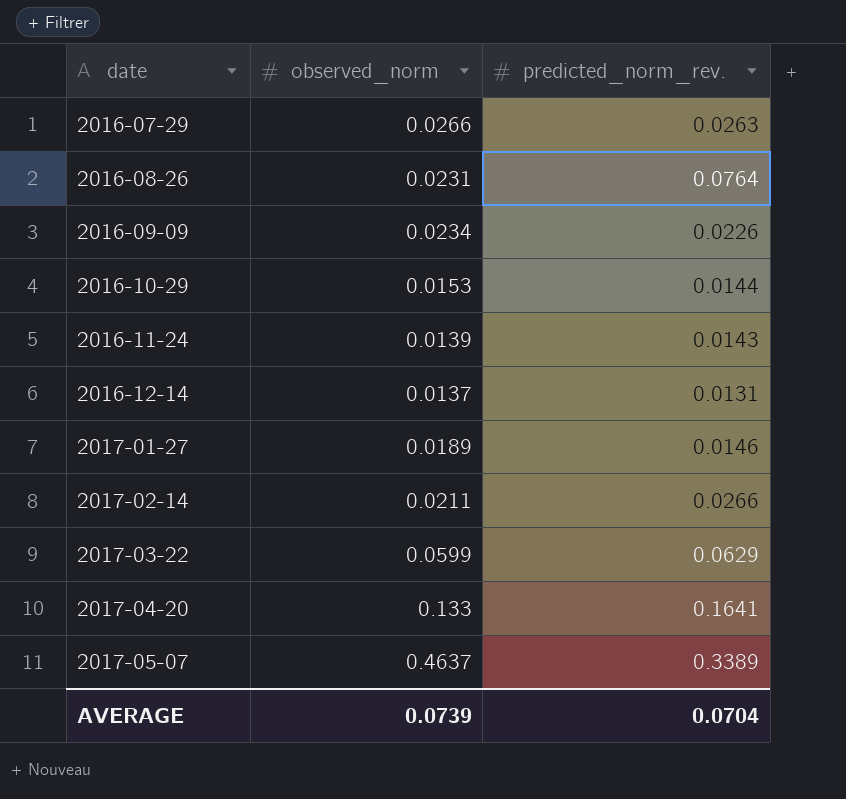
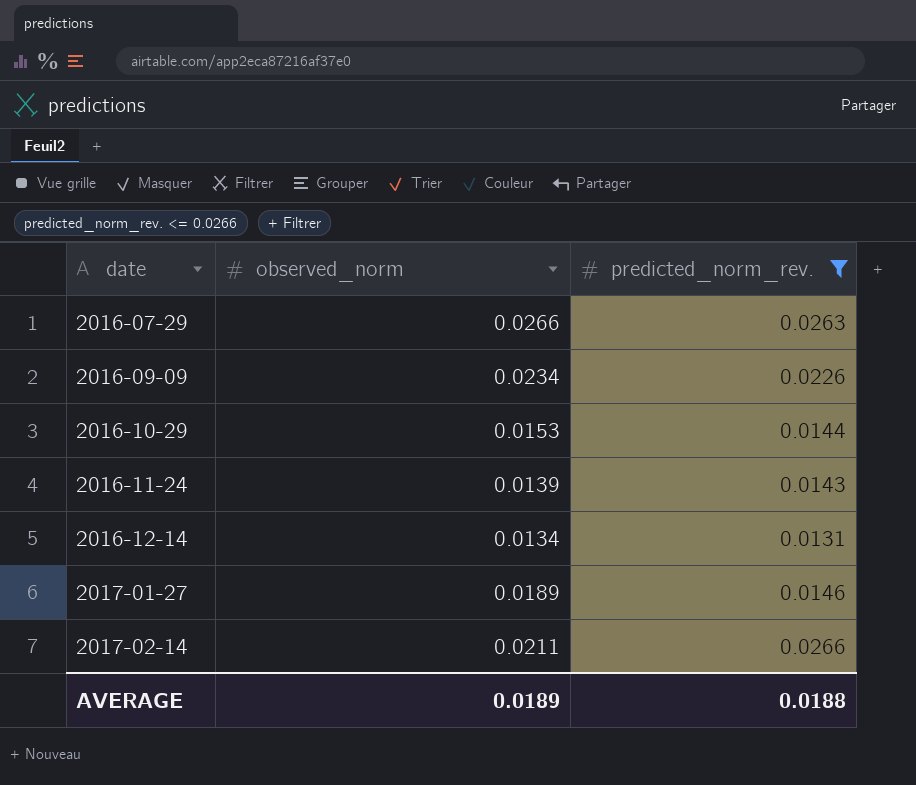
filter: none -> predicted_norm_rev. <= 0.0266
2016-12-14 | observed_norm: 0.0137 -> 0.0134
AVERAGE | observed_norm: 0.0739 -> 0.0189
AVERAGE | predicted_norm_rev.: 0.0704 -> 0.0188

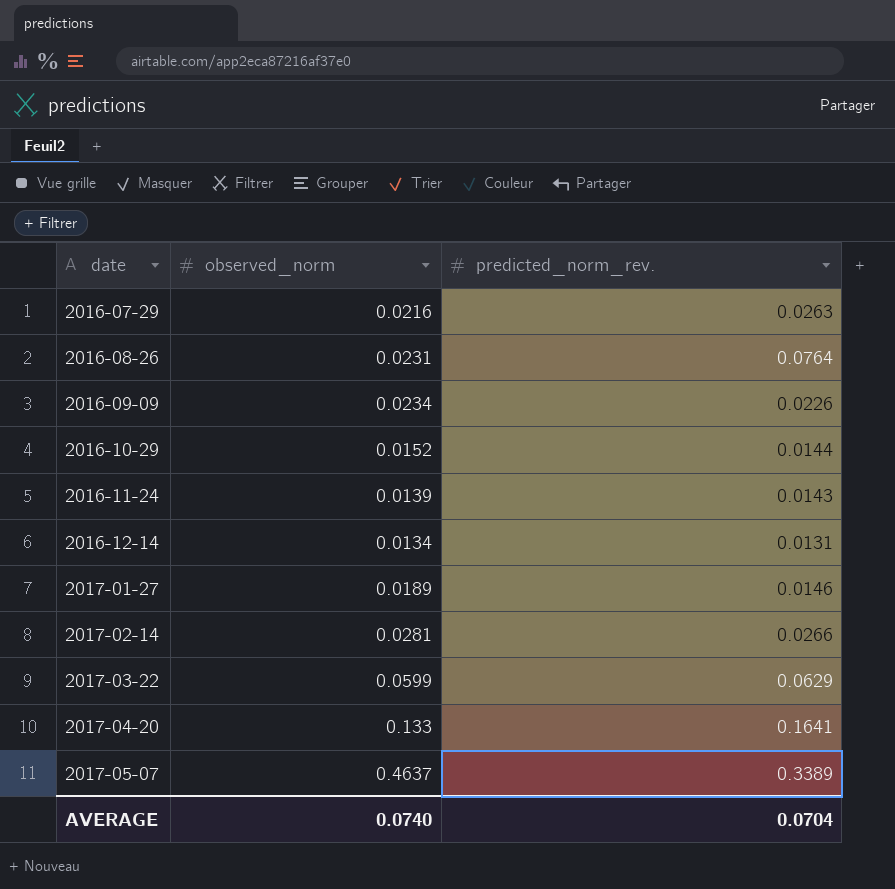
filter: predicted_norm_rev. <= 0.0266 -> none
2016-07-29 | observed_norm: 0.0266 -> 0.0216
2016-10-29 | observed_norm: 0.0153 -> 0.0152
2017-02-14 | observed_norm: 0.0211 -> 0.0281
AVERAGE | observed_norm: 0.0189 -> 0.0740
AVERAGE | predicted_norm_rev.: 0.0188 -> 0.0704

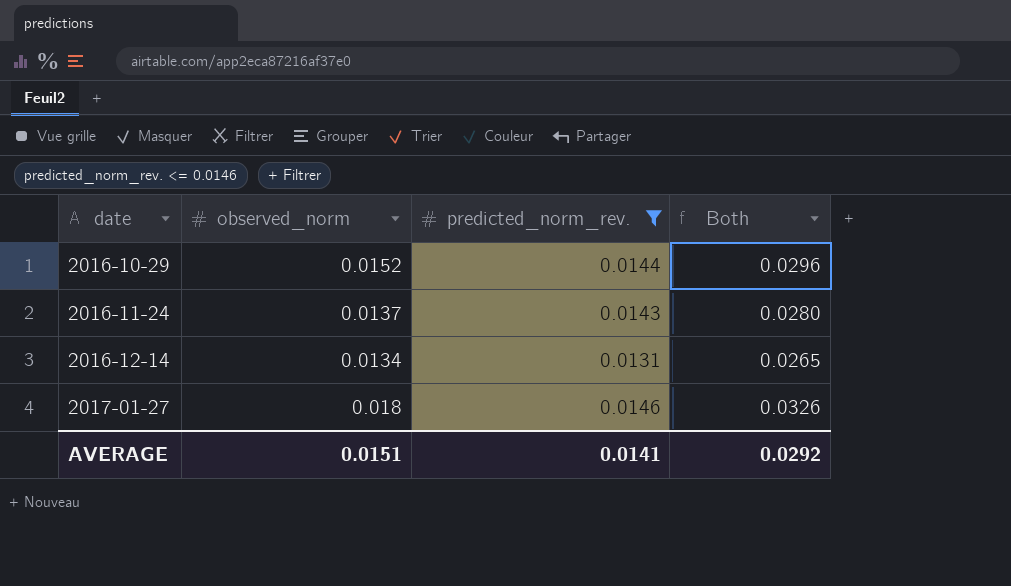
filter: none -> predicted_norm_rev. <= 0.0146
column Both | formula: none -> [observed_norm] + [predicted_norm_rev.]
2016-11-24 | observed_norm: 0.0139 -> 0.0137
2017-01-27 | observed_norm: 0.0189 -> 0.018
AVERAGE | observed_norm: 0.0740 -> 0.0151
AVERAGE | predicted_norm_rev.: 0.0704 -> 0.0141

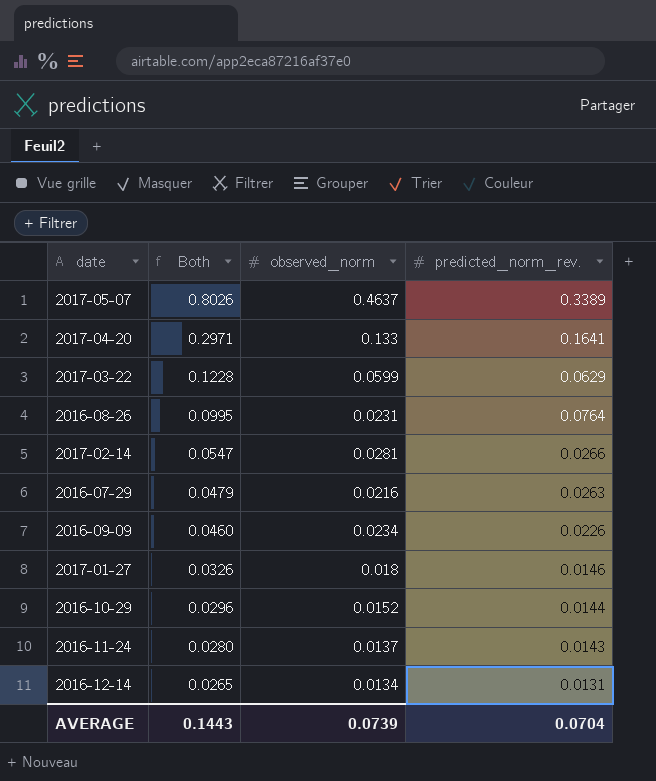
filter: predicted_norm_rev. <= 0.0146 -> none
row order: date ascending -> Both descending
column Both | position: 4 -> 2
AVERAGE | Both: 0.0292 -> 0.1443
AVERAGE | observed_norm: 0.0151 -> 0.0739
AVERAGE | predicted_norm_rev.: 0.0141 -> 0.0704

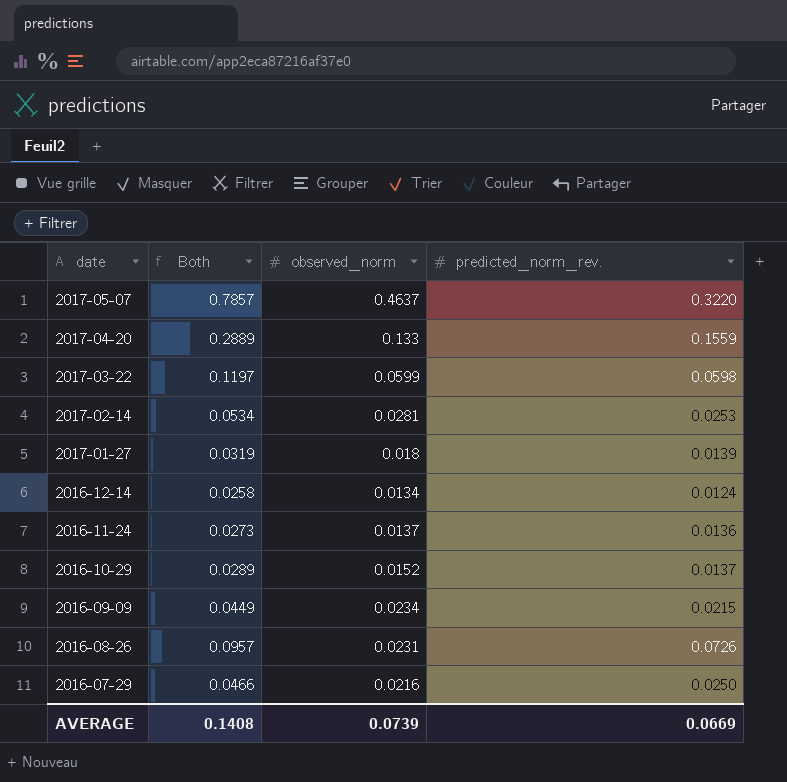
row order: Both descending -> date descending
2017-05-07 | Both: 0.8026 -> 0.7857
2017-05-07 | predicted_norm_rev.: 0.3389 -> 0.3220
2017-04-20 | Both: 0.2971 -> 0.2889
2017-04-20 | predicted_norm_rev.: 0.1641 -> 0.1559
2017-03-22 | Both: 0.1228 -> 0.1197
2017-03-22 | predicted_norm_rev.: 0.0629 -> 0.0598
2017-02-14 | Both: 0.0547 -> 0.0534
2017-02-14 | predicted_norm_rev.: 0.0266 -> 0.0253
2017-01-27 | Both: 0.0326 -> 0.0319
2017-01-27 | predicted_norm_rev.: 0.0146 -> 0.0139
2016-12-14 | Both: 0.0265 -> 0.0258
2016-12-14 | predicted_norm_rev.: 0.0131 -> 0.0124
2016-11-24 | Both: 0.0280 -> 0.0273
2016-11-24 | predicted_norm_rev.: 0.0143 -> 0.0136
2016-10-29 | Both: 0.0296 -> 0.0289
2016-10-29 | predicted_norm_rev.: 0.0144 -> 0.0137
2016-09-09 | Both: 0.0460 -> 0.0449
2016-09-09 | predicted_norm_rev.: 0.0226 -> 0.0215
2016-08-26 | Both: 0.0995 -> 0.0957
2016-08-26 | predicted_norm_rev.: 0.0764 -> 0.0726
2016-07-29 | Both: 0.0479 -> 0.0466
2016-07-29 | predicted_norm_rev.: 0.0263 -> 0.0250
AVERAGE | Both: 0.1443 -> 0.1408
AVERAGE | predicted_norm_rev.: 0.0704 -> 0.0669

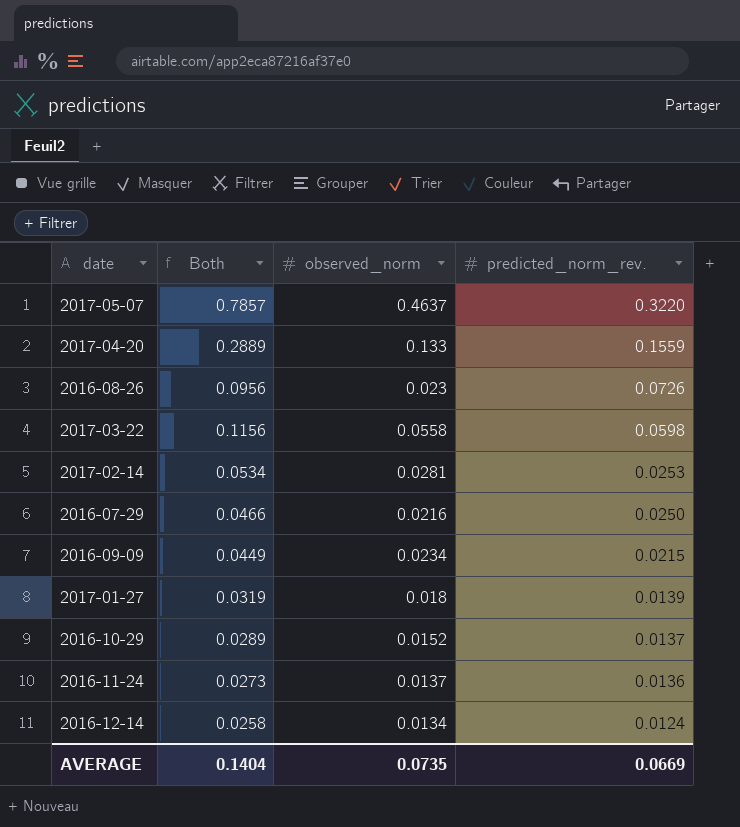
row order: date descending -> predicted_norm_rev. descending
2016-08-26 | Both: 0.0957 -> 0.0956
2016-08-26 | observed_norm: 0.0231 -> 0.023
2017-03-22 | Both: 0.1197 -> 0.1156
2017-03-22 | observed_norm: 0.0599 -> 0.0558
AVERAGE | Both: 0.1408 -> 0.1404
AVERAGE | observed_norm: 0.0739 -> 0.0735

